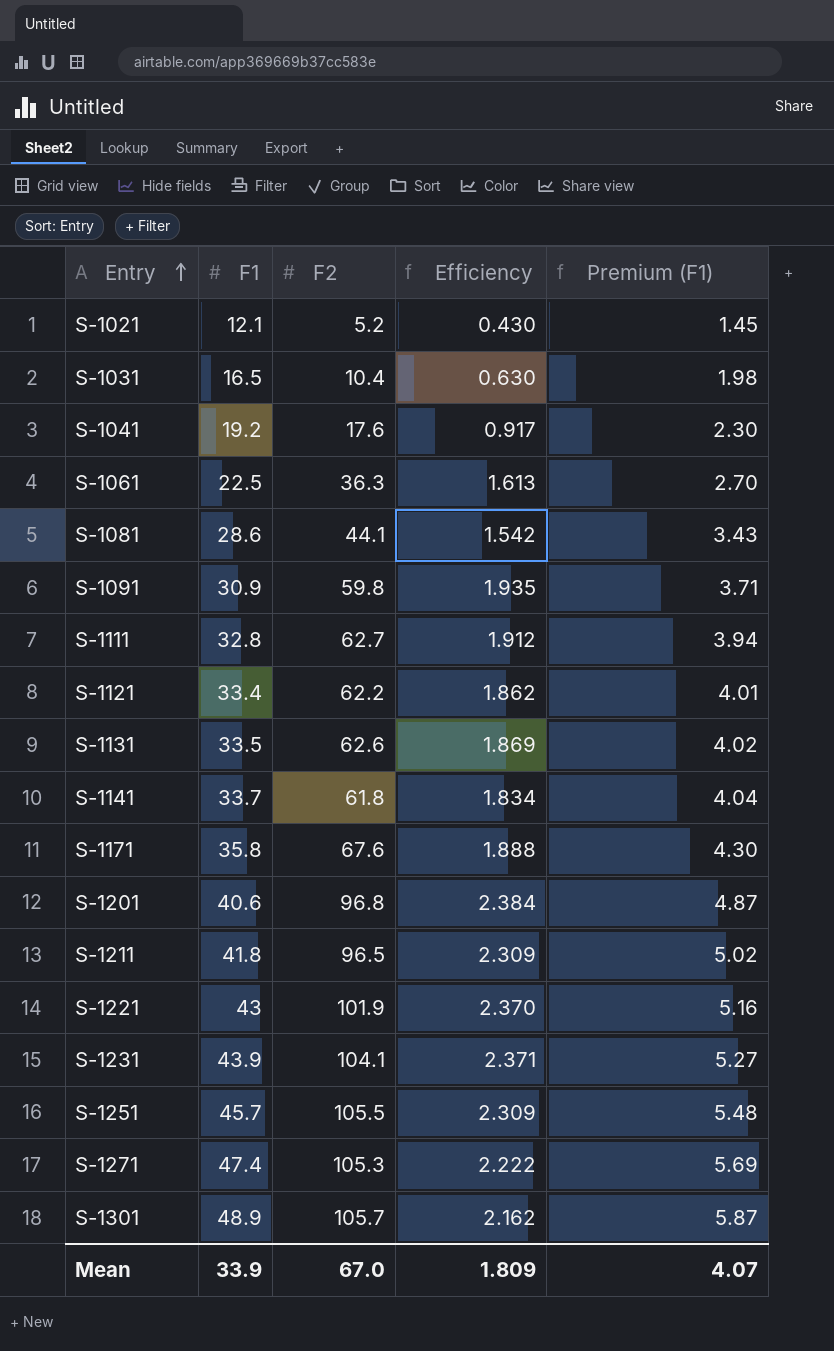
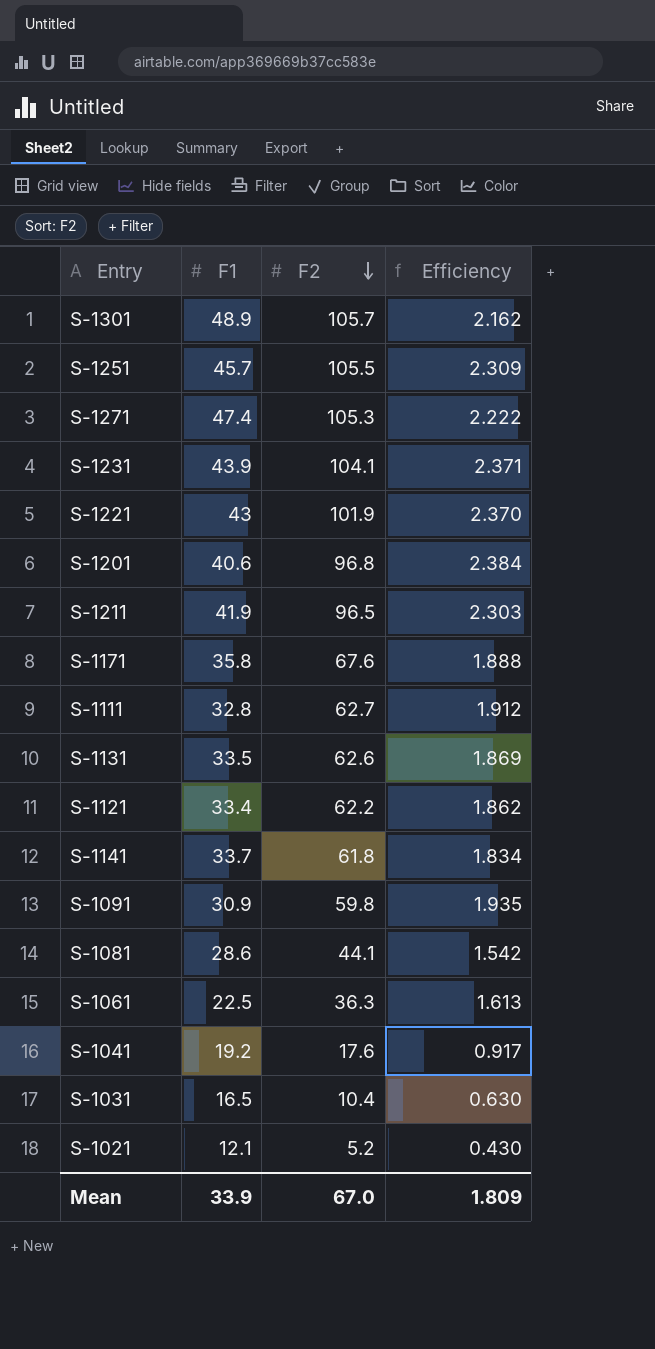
row order: Entry ascending -> F2 descending
column Premium (F1) | formula: [F1] * 0.12 -> none
S-1211 | F1: 41.8 -> 41.9
S-1211 | Efficiency: 2.309 -> 2.303

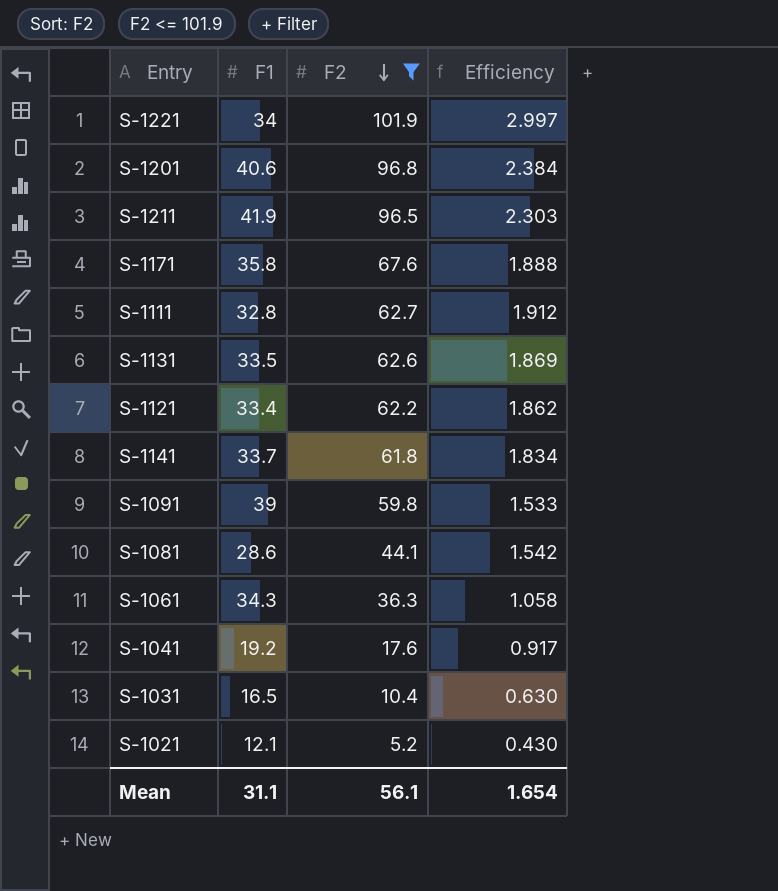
filter: none -> F2 <= 101.9
S-1221 | F1: 43 -> 34
S-1221 | Efficiency: 2.370 -> 2.997
S-1091 | F1: 30.9 -> 39
S-1091 | Efficiency: 1.935 -> 1.533
S-1061 | F1: 22.5 -> 34.3
S-1061 | Efficiency: 1.613 -> 1.058
Mean | F1: 33.9 -> 31.1
Mean | F2: 67.0 -> 56.1
Mean | Efficiency: 1.809 -> 1.654

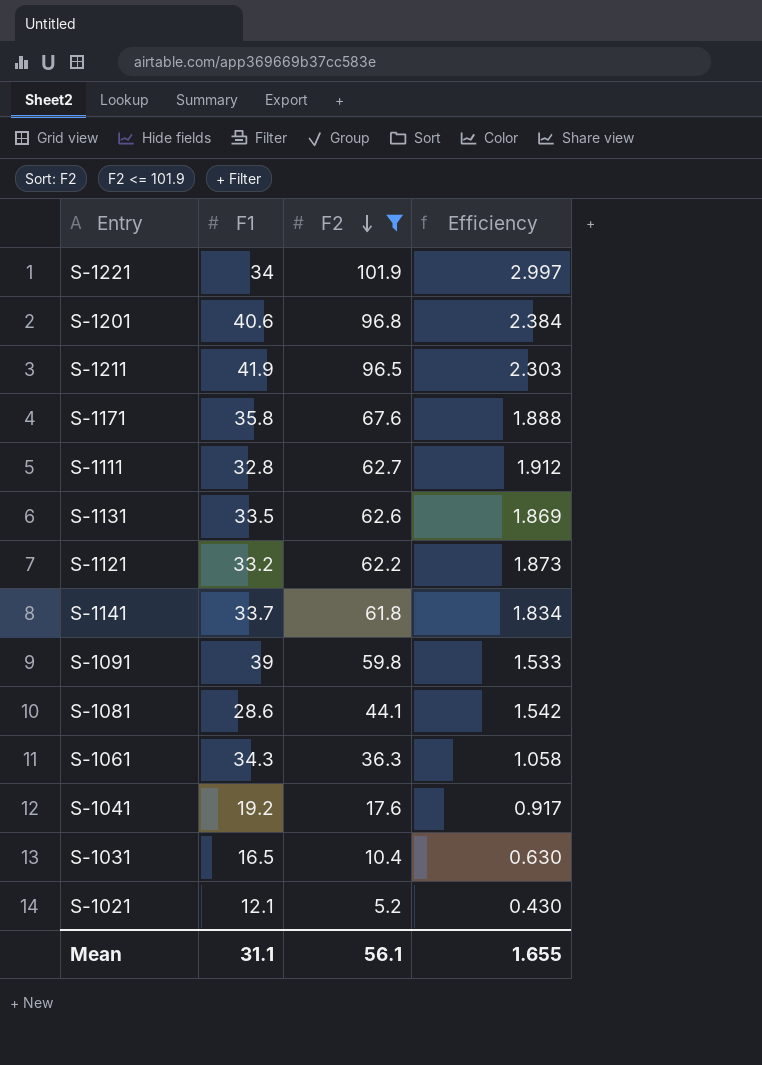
S-1121 | F1: 33.4 -> 33.2
S-1121 | Efficiency: 1.862 -> 1.873
Mean | Efficiency: 1.654 -> 1.655

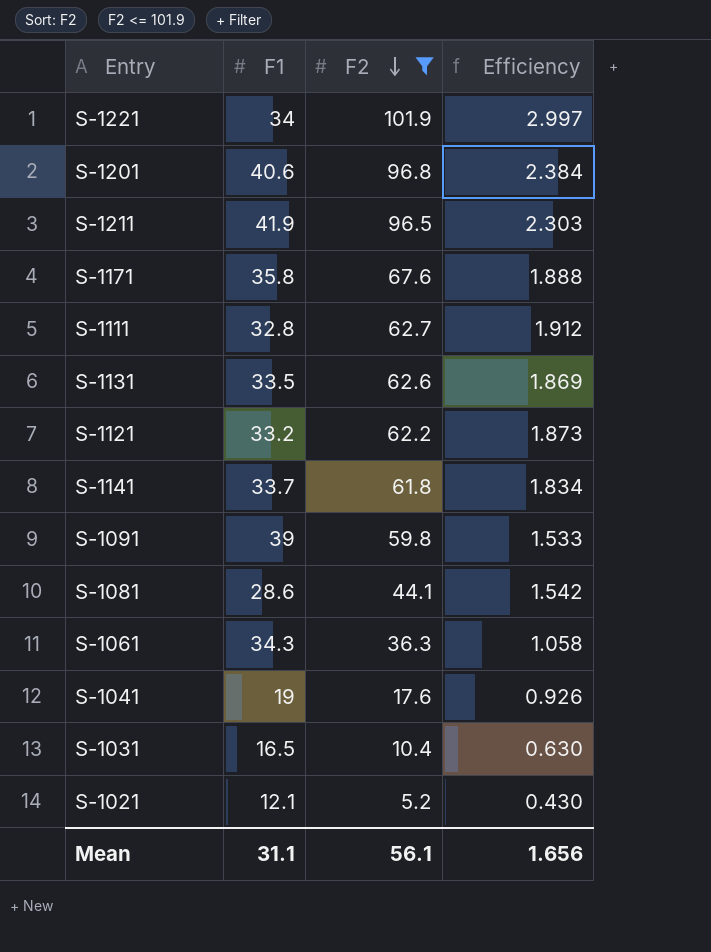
S-1041 | F1: 19.2 -> 19
S-1041 | Efficiency: 0.917 -> 0.926
Mean | Efficiency: 1.655 -> 1.656

